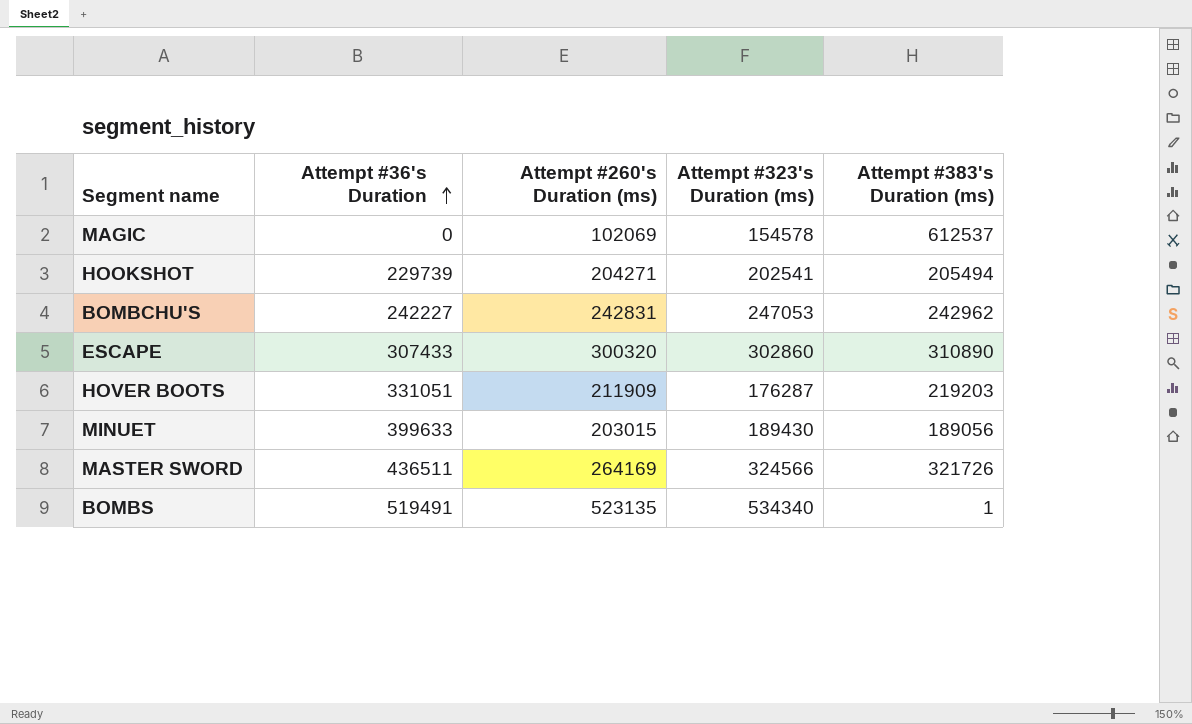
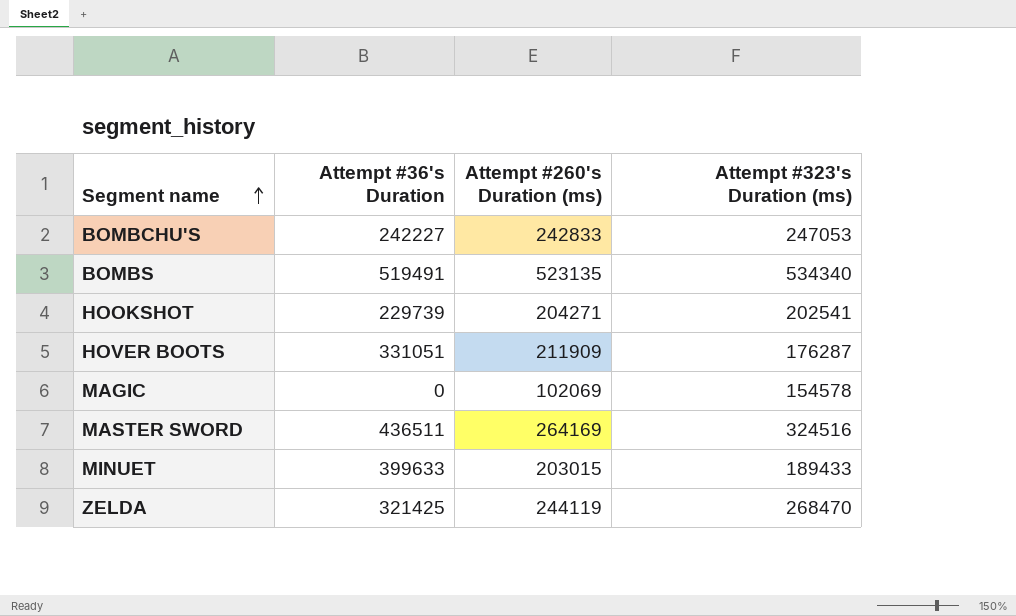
row order: Attempt #36's Duration ascending -> Segment name ascending
column Attempt #383's Duration (ms) | position: 5 -> none
row ESCAPE: 307433 | 300320 | 302860 | 310890 -> none
BOMBCHU'S | Attempt #260's Duration (ms): 242831 -> 242833
MASTER SWORD | Attempt #323's Duration (ms): 324566 -> 324516
MINUET | Attempt #323's Duration (ms): 189430 -> 189433
row ZELDA: none -> 321425 | 244119 | 268470

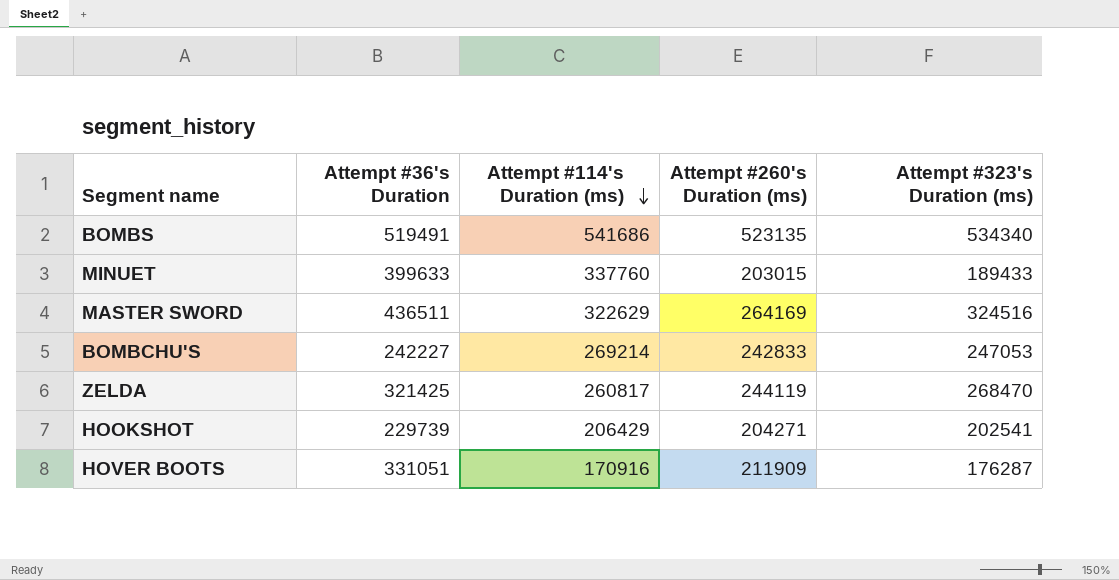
row order: Segment name ascending -> Attempt #114's Duration (ms) descending
column Attempt #114's Duration (ms) | position: none -> 3
row MAGIC: 0 | 102069 | 154578 -> none

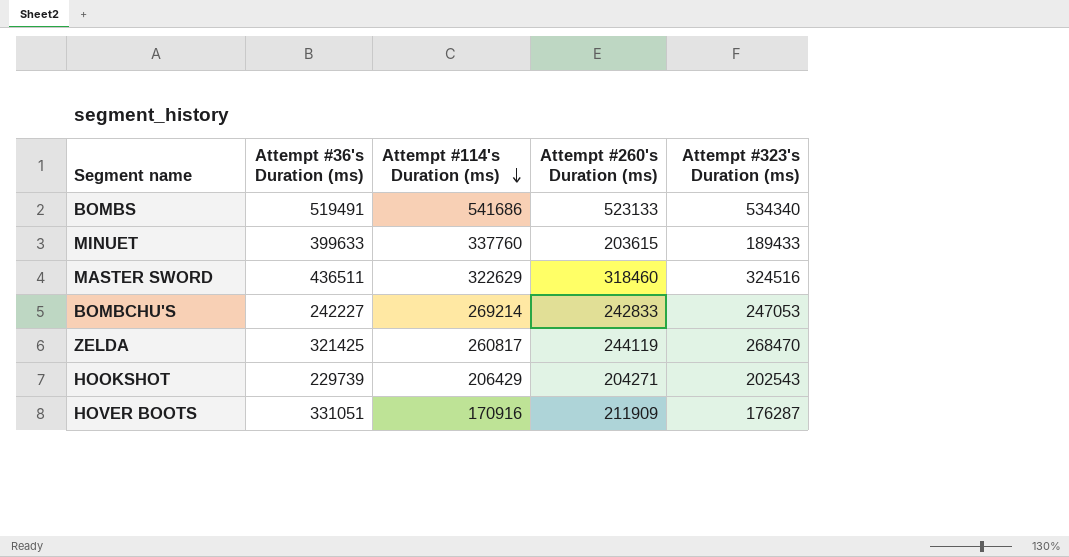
column name: Attempt #36's Duration -> Attempt #36's Duration (ms)
BOMBS | Attempt #260's Duration (ms): 523135 -> 523133
MINUET | Attempt #260's Duration (ms): 203015 -> 203615
MASTER SWORD | Attempt #260's Duration (ms): 264169 -> 318460
HOOKSHOT | Attempt #323's Duration (ms): 202541 -> 202543

